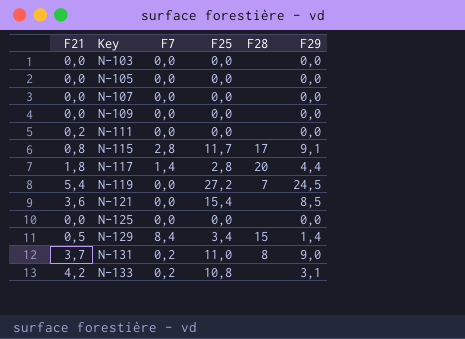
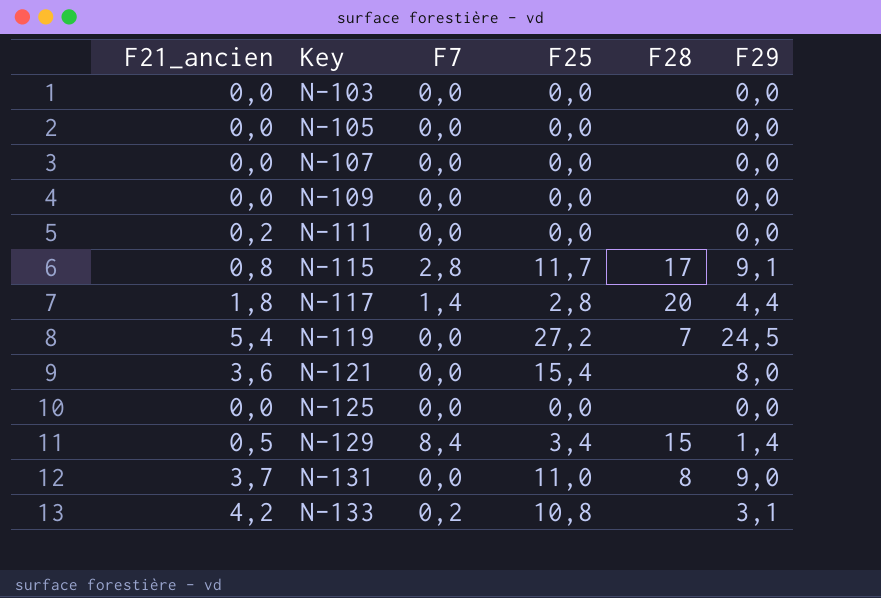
column name: F21 -> F21_ancien
N-121 | F29: 8,5 -> 8,0
N-131 | F7: 0,2 -> 0,0

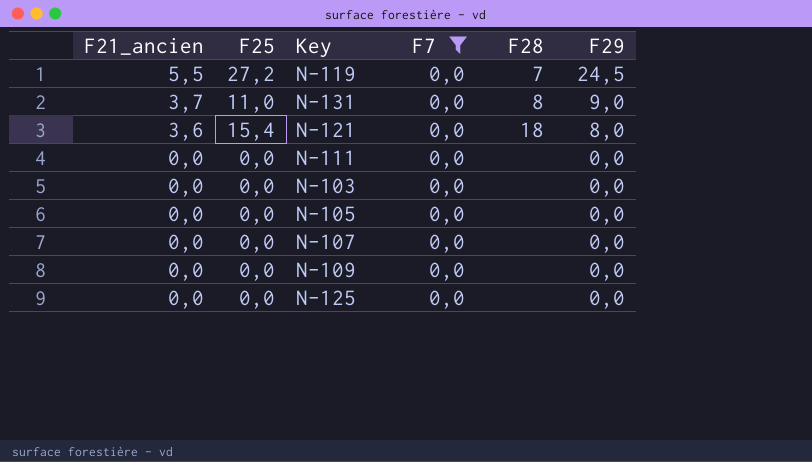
filter: none -> F7 = 0,0
row order: Key ascending -> F21_ancien descending
column F25 | position: 4 -> 2
N-119 | F21_ancien: 5,4 -> 5,5
N-121 | F28: none -> 18
N-111 | F21_ancien: 0,2 -> 0,0

